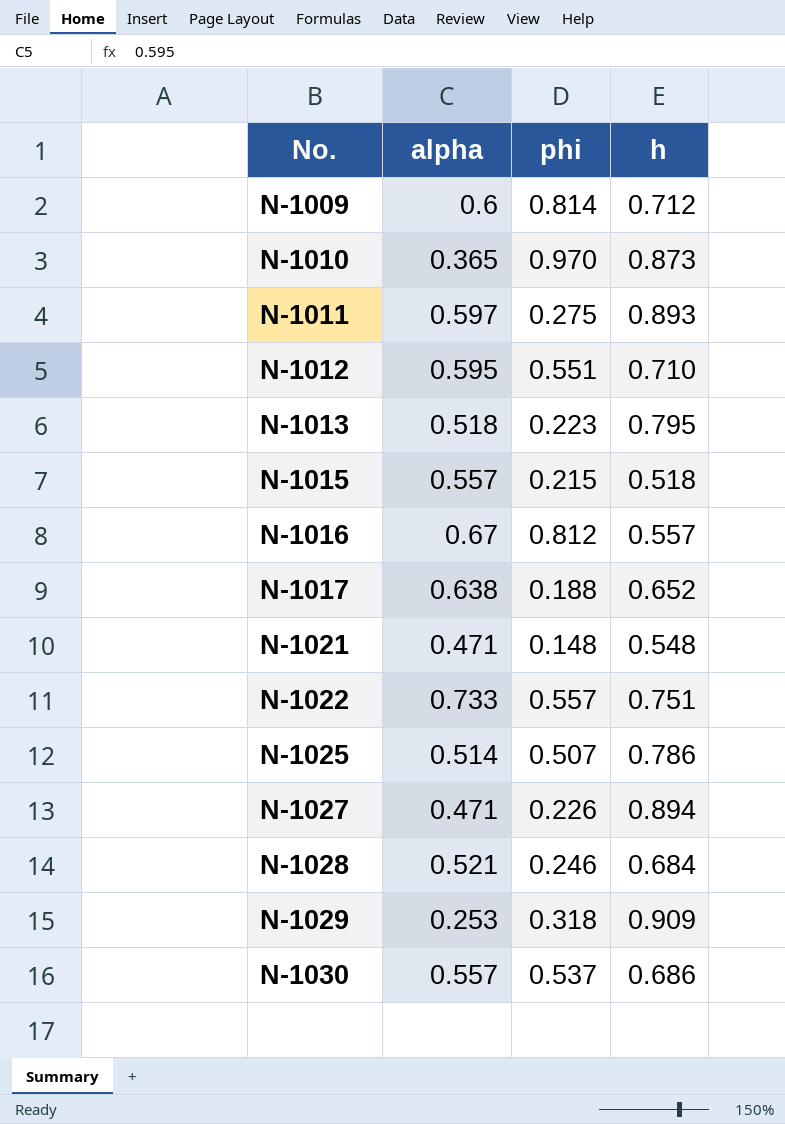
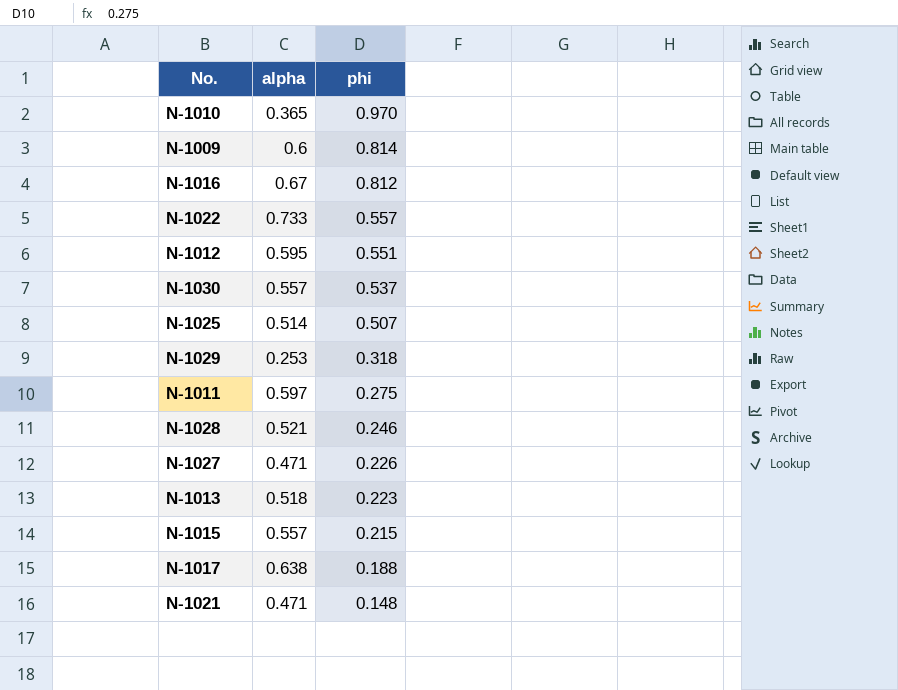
row order: No. ascending -> phi descending
column h | position: 4 -> none

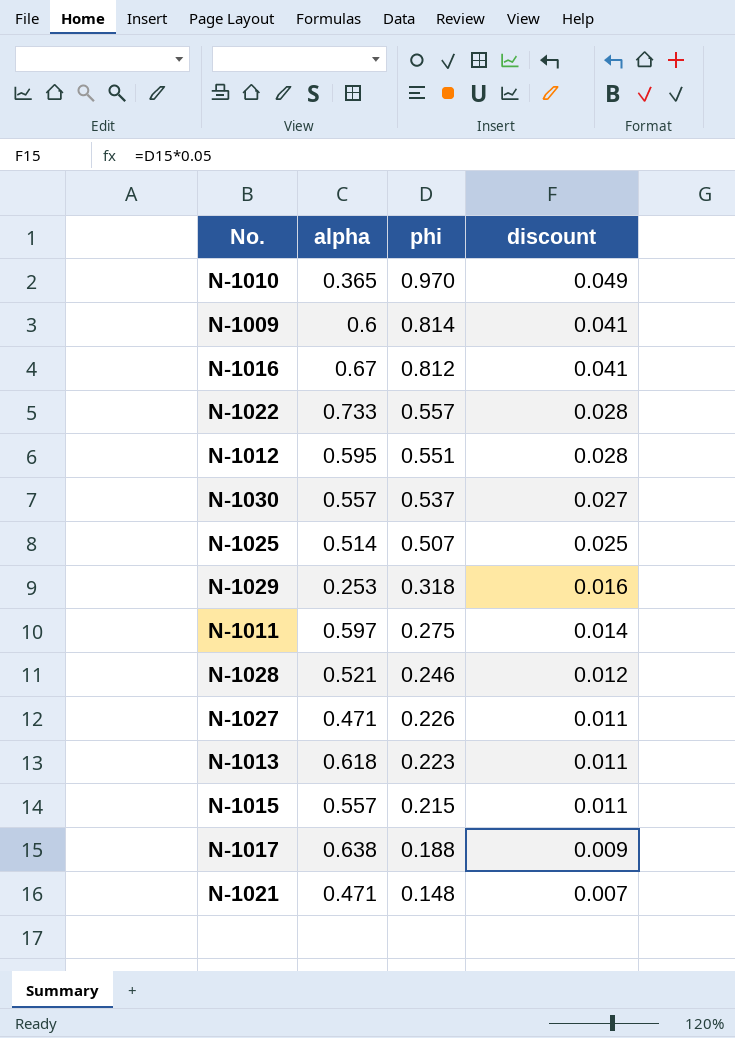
column discount | formula: none -> [phi] * 0.05
N-1013 | alpha: 0.518 -> 0.618

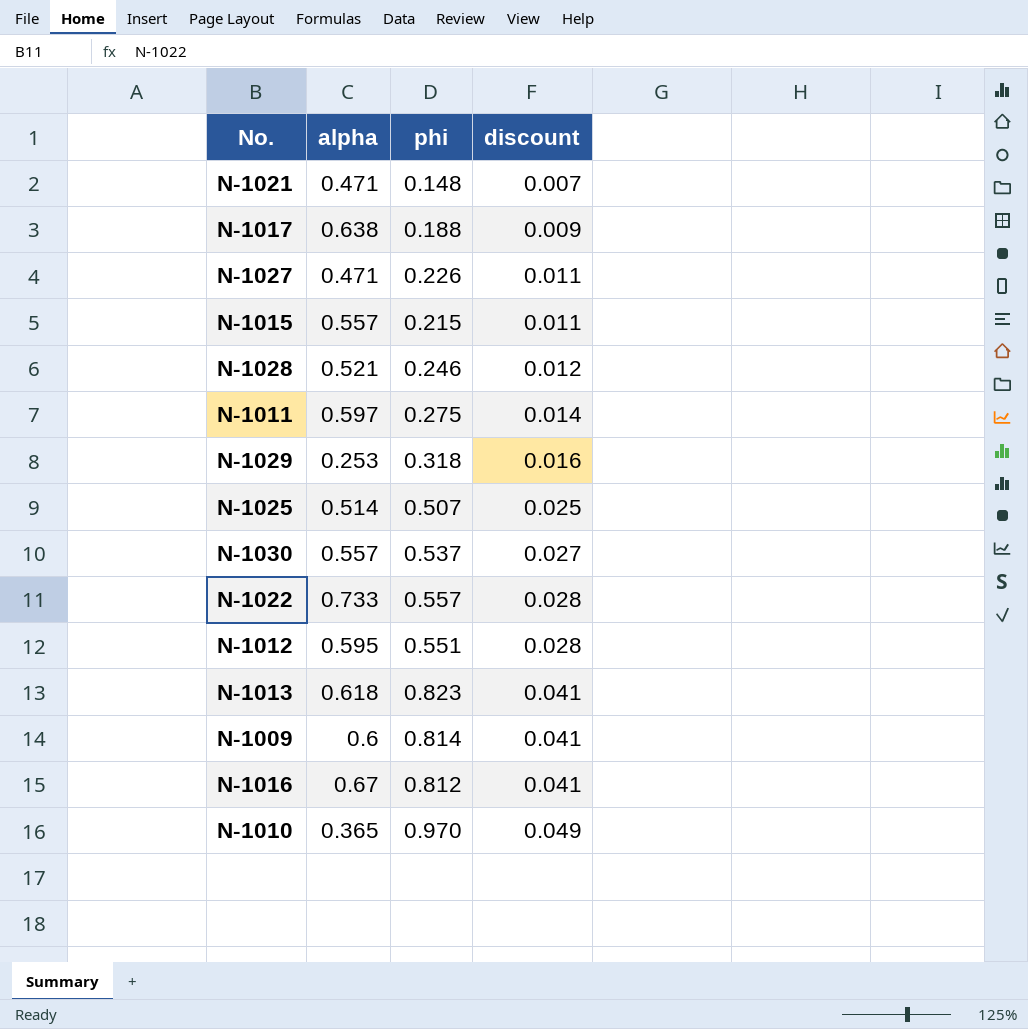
row order: phi descending -> discount ascending
N-1013 | phi: 0.223 -> 0.823
N-1013 | discount: 0.011 -> 0.041

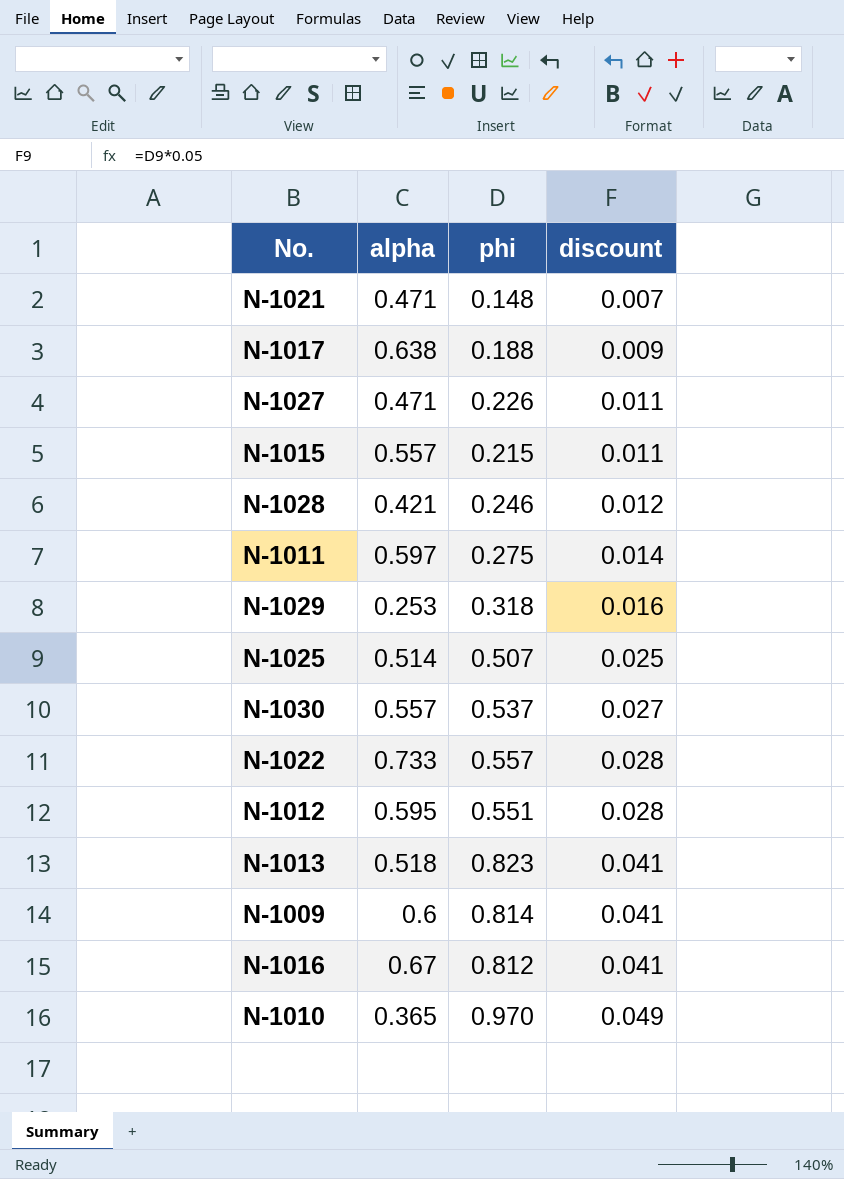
N-1028 | alpha: 0.521 -> 0.421
N-1013 | alpha: 0.618 -> 0.518

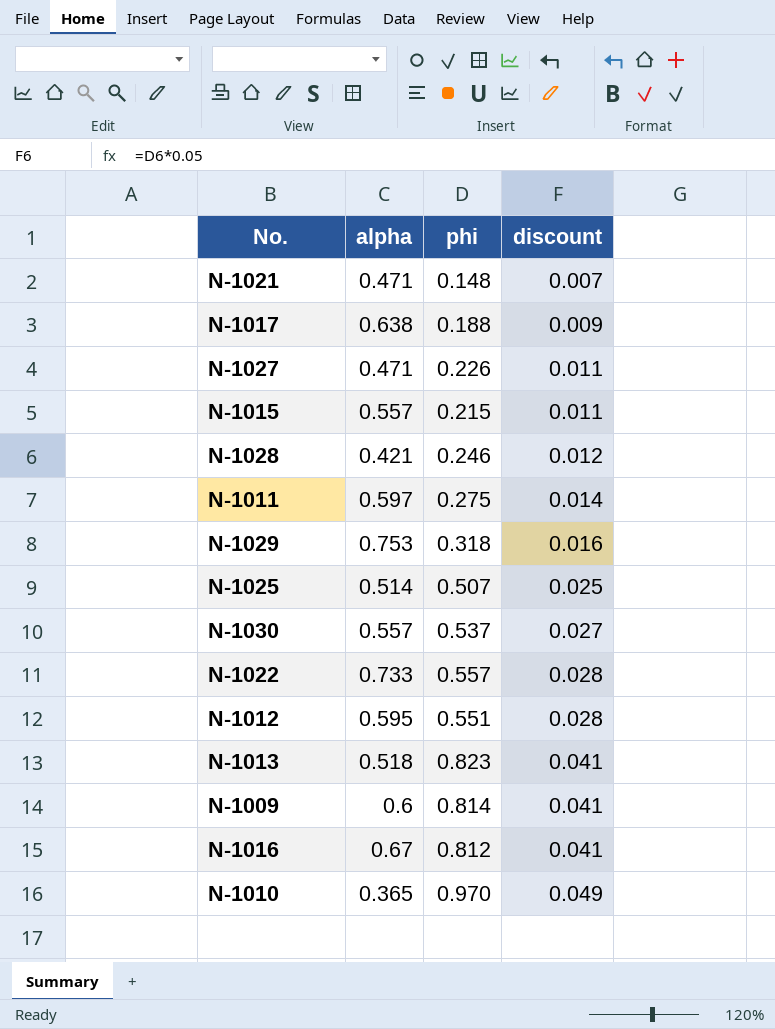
N-1029 | alpha: 0.253 -> 0.753

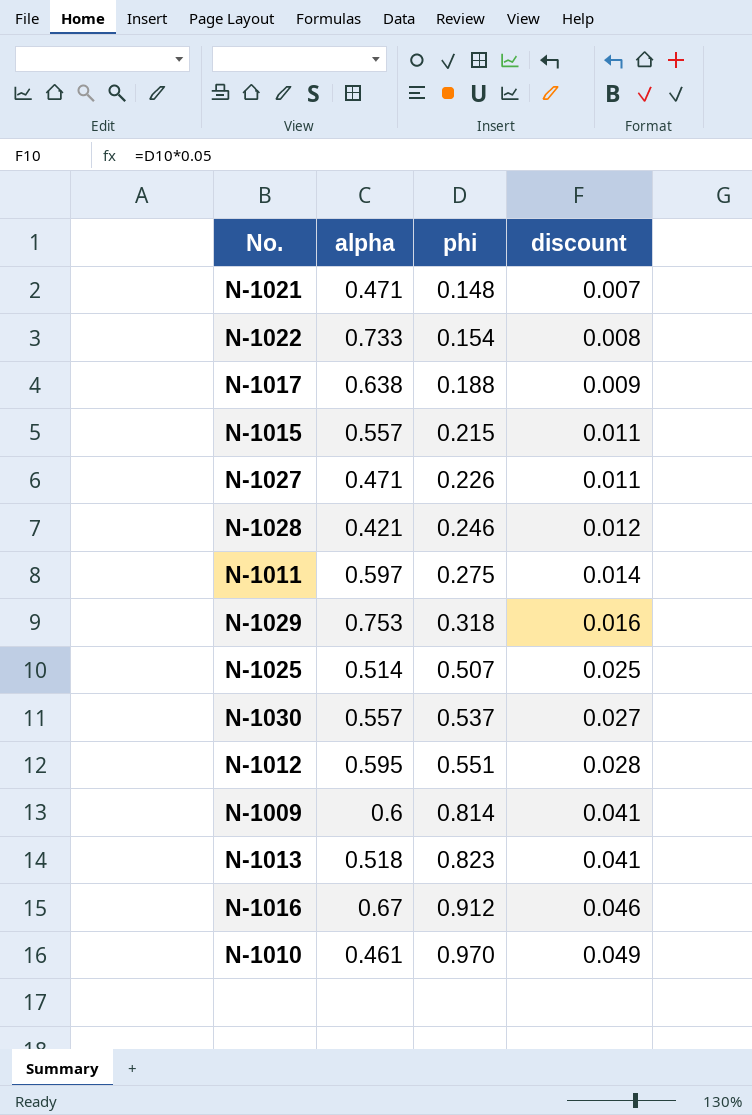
row order: discount ascending -> phi ascending
N-1022 | phi: 0.557 -> 0.154
N-1022 | discount: 0.028 -> 0.008
N-1016 | phi: 0.812 -> 0.912
N-1016 | discount: 0.041 -> 0.046
N-1010 | alpha: 0.365 -> 0.461

